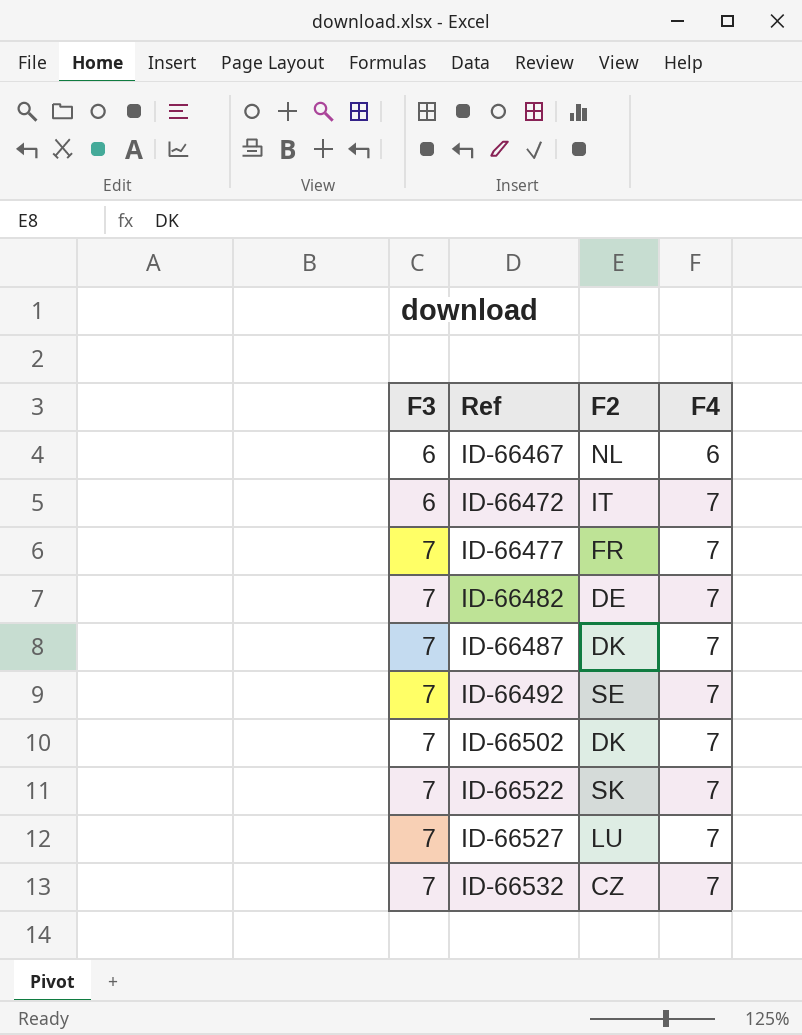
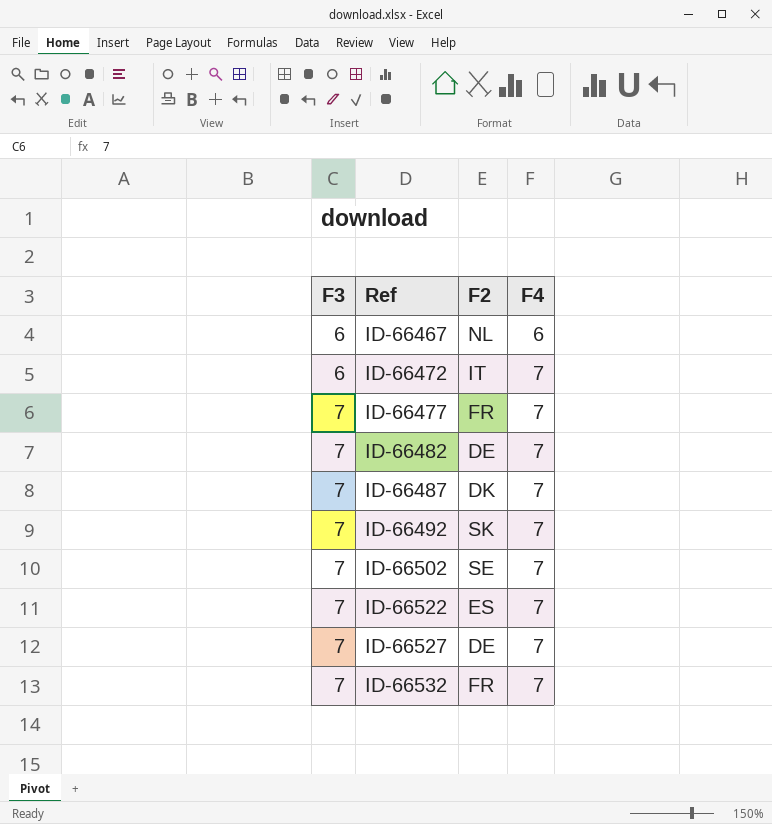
ID-66492 | F2: SE -> SK
ID-66502 | F2: DK -> SE
ID-66522 | F2: SK -> ES
ID-66527 | F2: LU -> DE
ID-66532 | F2: CZ -> FR

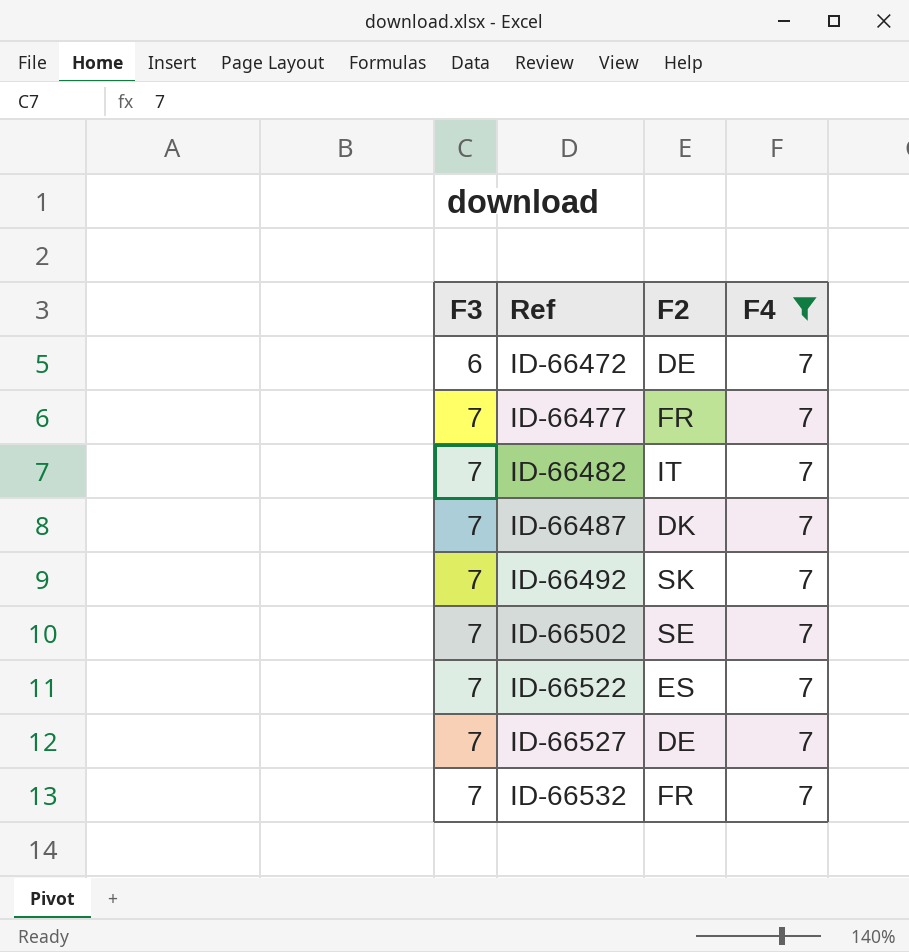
filter: none -> F4 = 7
ID-66472 | F2: IT -> DE
ID-66482 | F2: DE -> IT

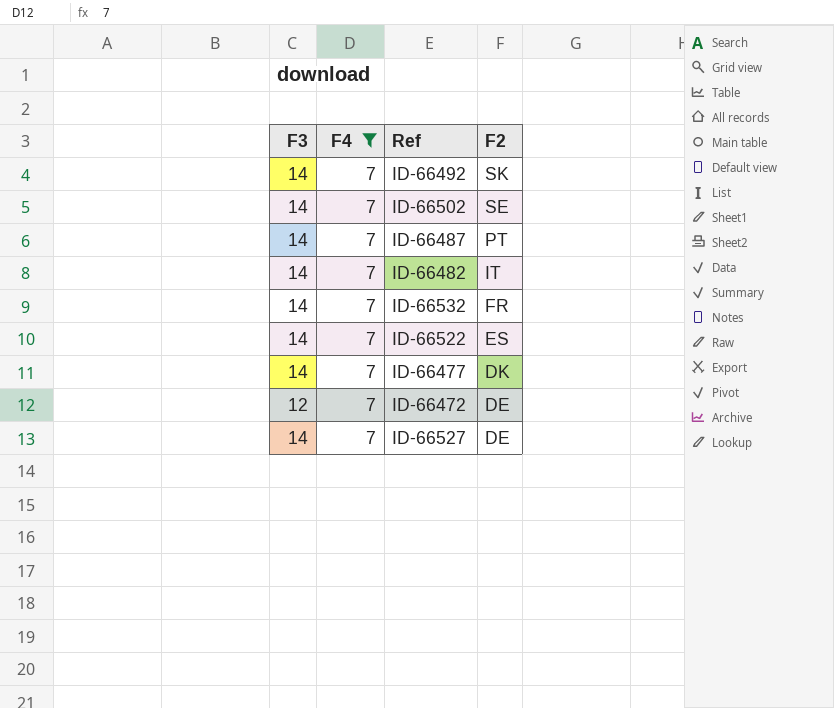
row order: F3 ascending -> F2 descending
column F4 | position: 4 -> 2
ID-66492 | F3: 7 -> 14
ID-66502 | F3: 7 -> 14
ID-66487 | F3: 7 -> 14
ID-66487 | F2: DK -> PT
ID-66482 | F3: 7 -> 14
ID-66532 | F3: 7 -> 14
ID-66522 | F3: 7 -> 14
ID-66477 | F3: 7 -> 14
ID-66477 | F2: FR -> DK
ID-66472 | F3: 6 -> 12
ID-66527 | F3: 7 -> 14

